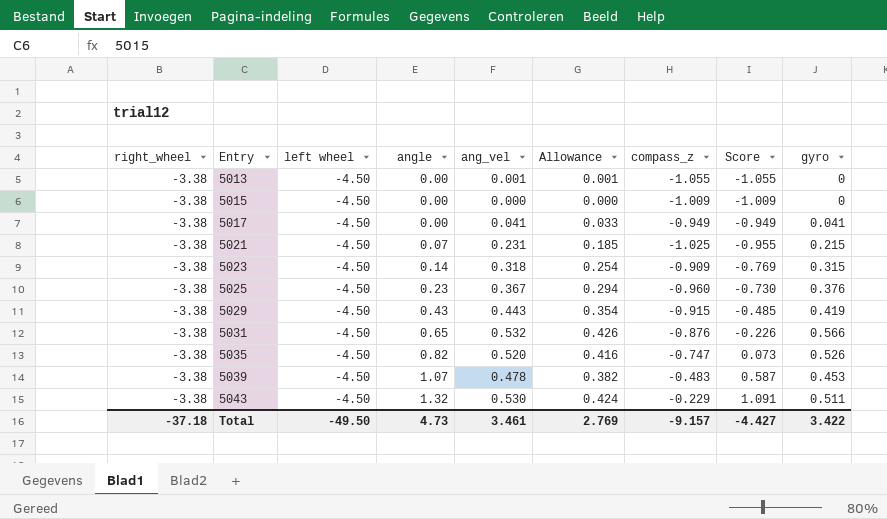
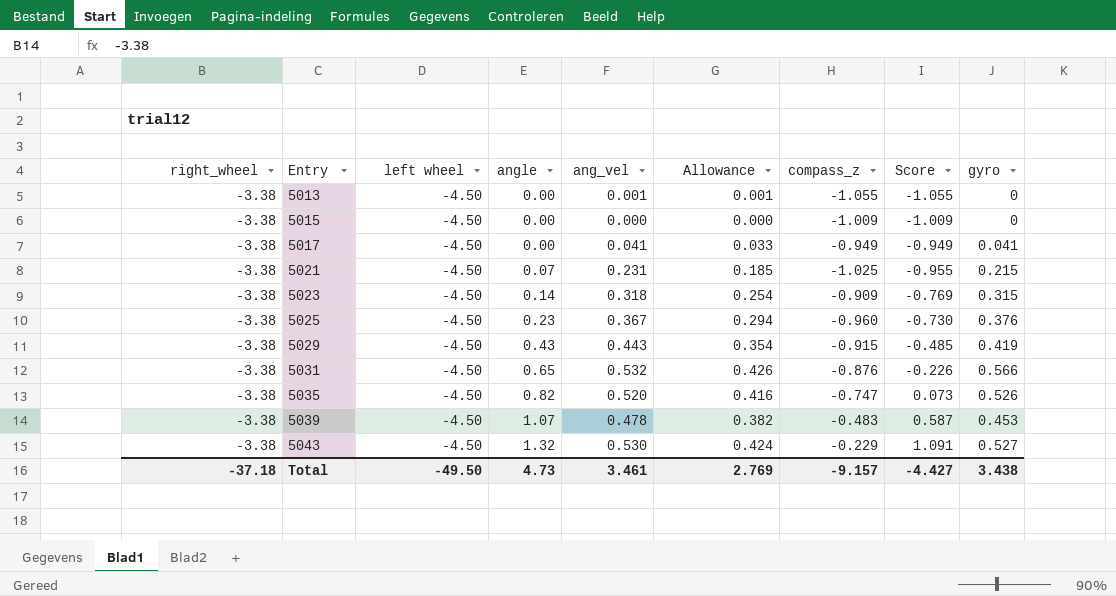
5043 | gyro: 0.511 -> 0.527
Total | gyro: 3.422 -> 3.438

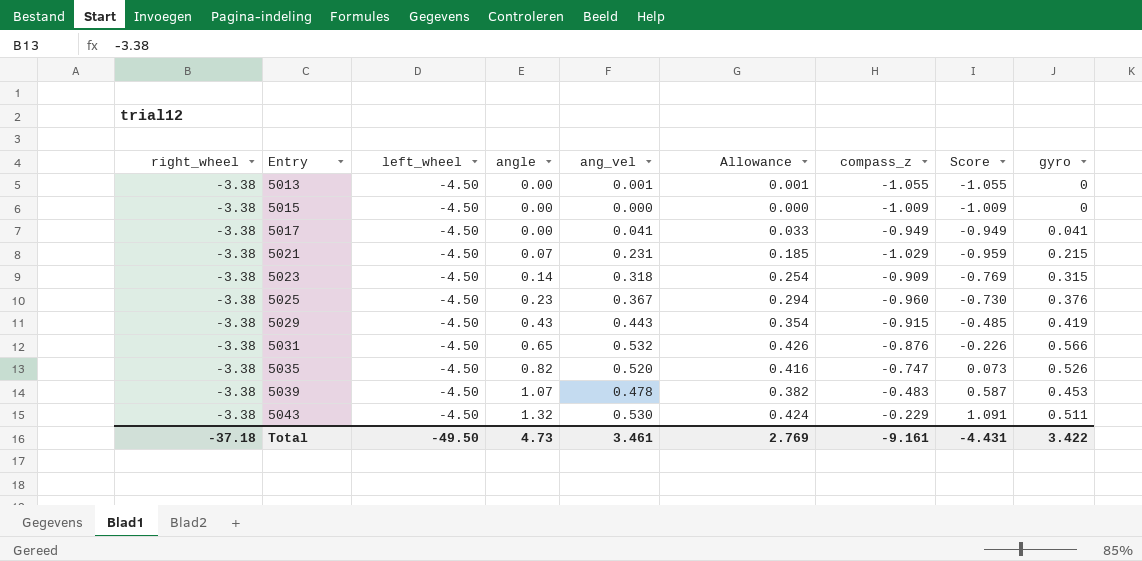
column name: left wheel -> left_wheel
5021 | compass_z: -1.025 -> -1.029
5021 | Score: -0.955 -> -0.959
5043 | gyro: 0.527 -> 0.511
Total | compass_z: -9.157 -> -9.161
Total | Score: -4.427 -> -4.431
Total | gyro: 3.438 -> 3.422

